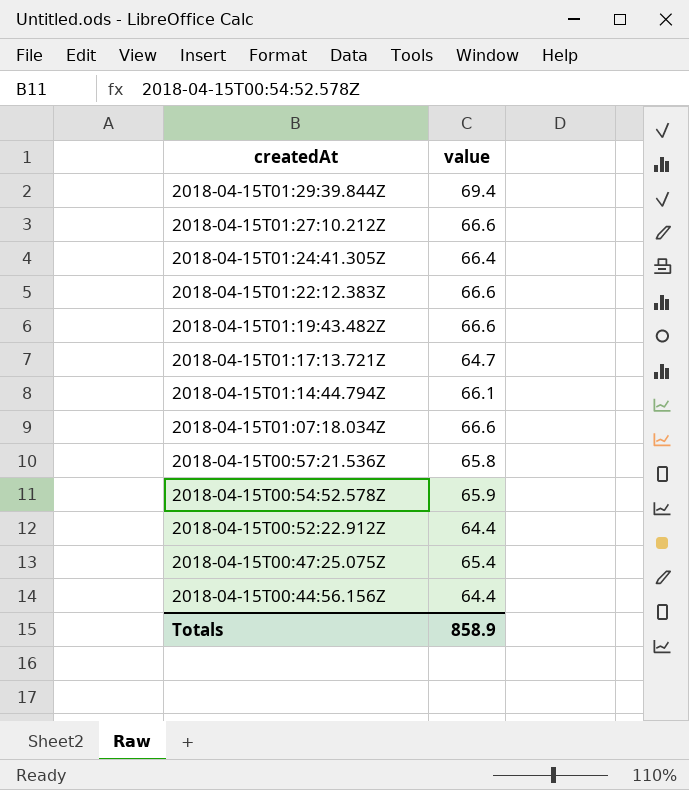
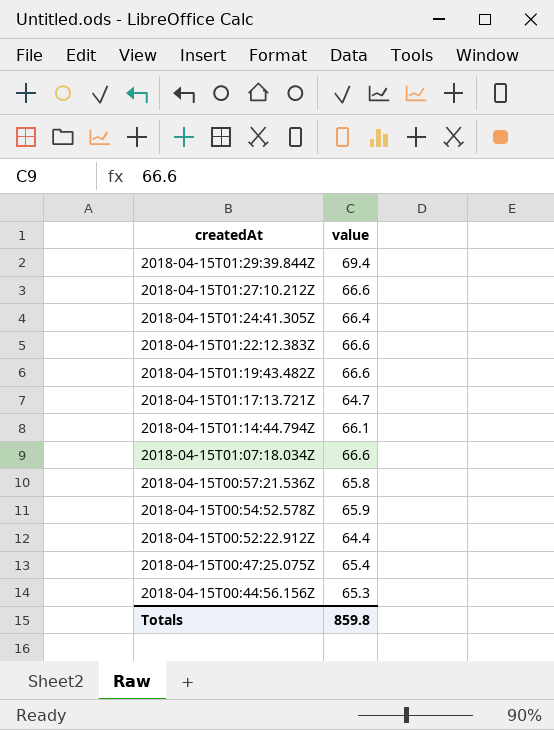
2018-04-15T00:44:56.156Z | value: 64.4 -> 65.3
Totals | value: 858.9 -> 859.8

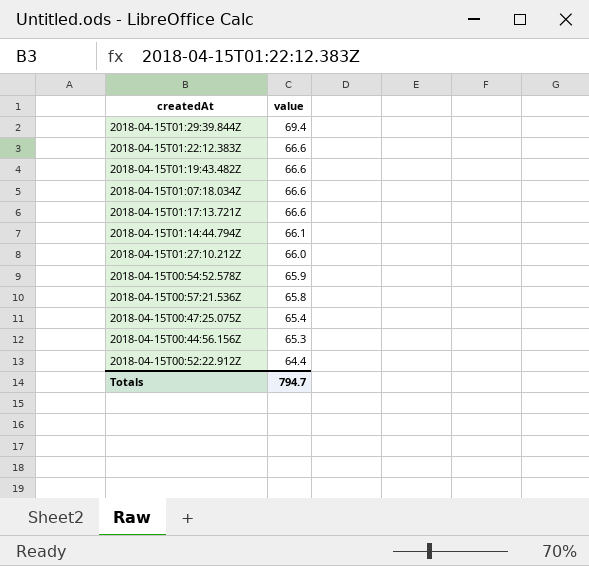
row order: createdAt descending -> value descending
row 2018-04-15T01:24:41.305Z: 66.4 -> none
2018-04-15T01:17:13.721Z | value: 64.7 -> 66.6
2018-04-15T01:27:10.212Z | value: 66.6 -> 66.0
Totals | value: 859.8 -> 794.7

